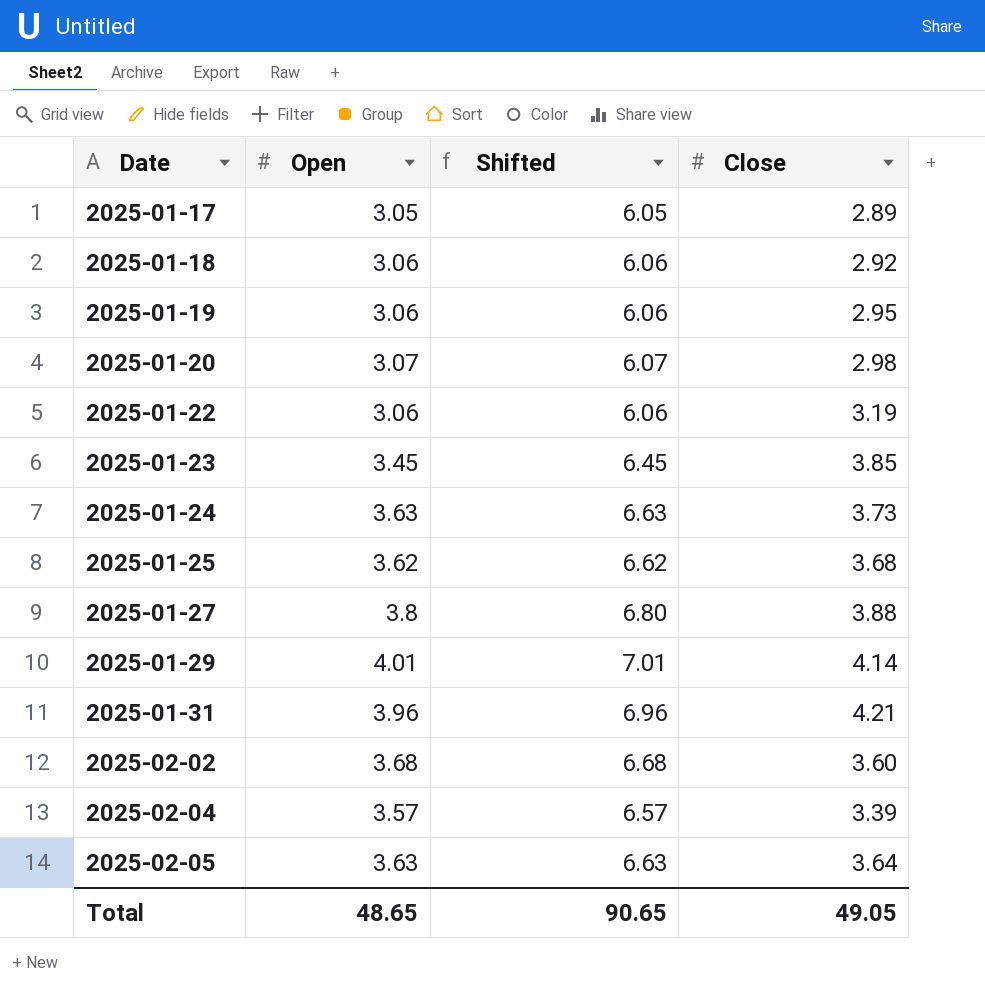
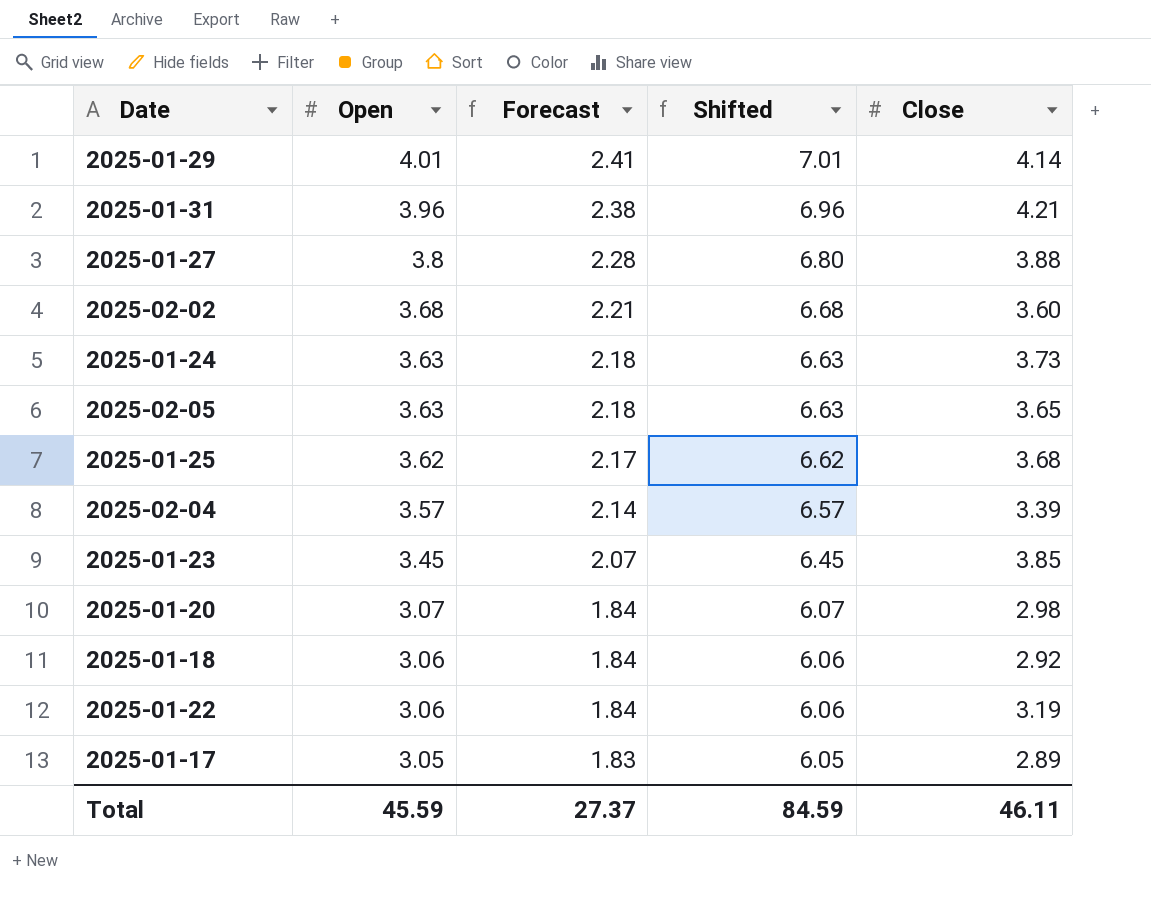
row order: Date ascending -> Open descending
column Forecast | formula: none -> [Open] * 0.6
row 2025-01-19: 3.06 | 6.06 | 2.95 -> none
2025-02-05 | Close: 3.64 -> 3.65
Total | Open: 48.65 -> 45.59
Total | Shifted: 90.65 -> 84.59
Total | Close: 49.05 -> 46.11

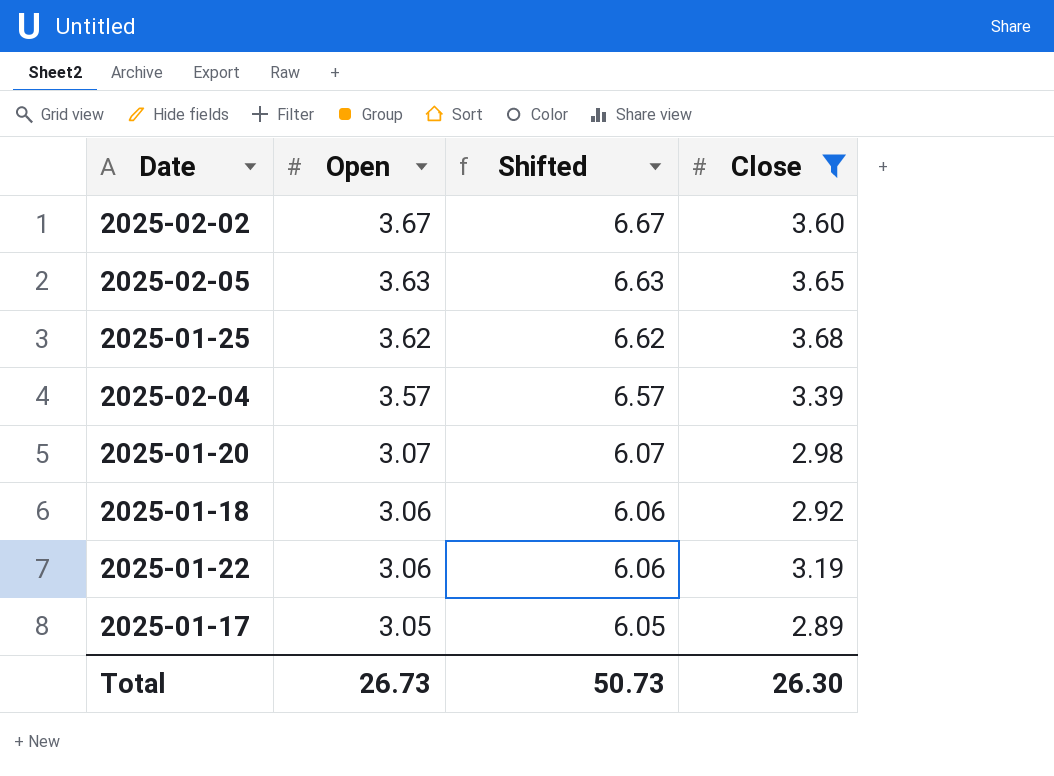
filter: none -> Close <= 3.68
column Forecast | formula: [Open] * 0.6 -> none
2025-02-02 | Open: 3.68 -> 3.67
2025-02-02 | Shifted: 6.68 -> 6.67
Total | Open: 45.59 -> 26.73
Total | Shifted: 84.59 -> 50.73
Total | Close: 46.11 -> 26.30

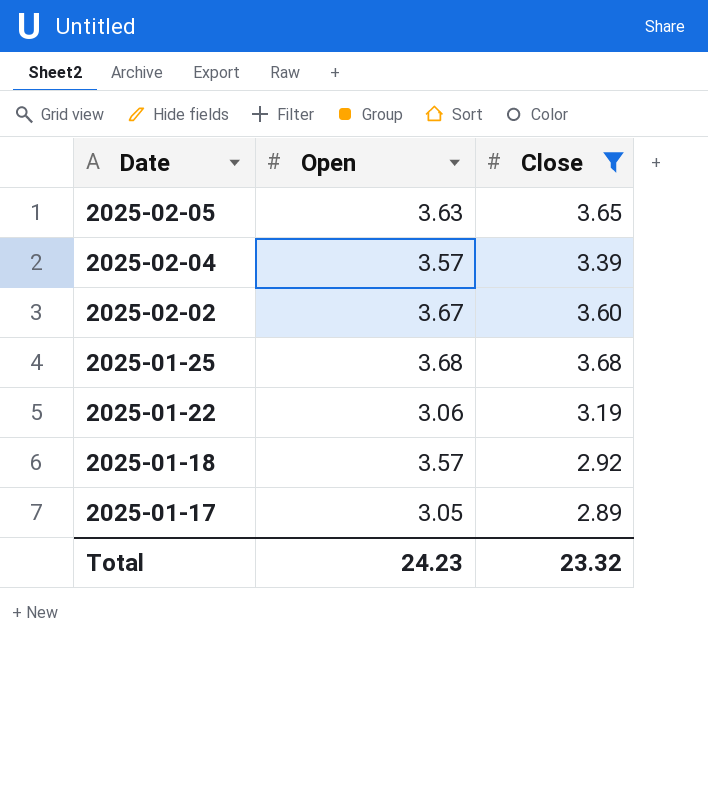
row order: Open descending -> Date descending
column Shifted | formula: [Open] + 3 -> none
row 2025-01-20: 3.07 | 6.07 | 2.98 -> none
2025-01-25 | Open: 3.62 -> 3.68
2025-01-18 | Open: 3.06 -> 3.57
Total | Open: 26.73 -> 24.23
Total | Close: 26.30 -> 23.32

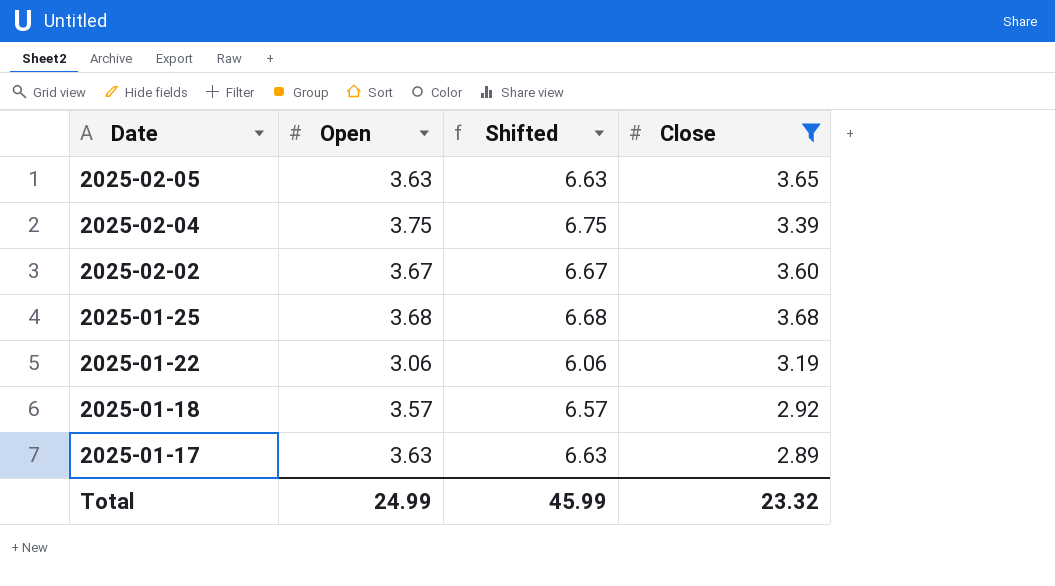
column Shifted | formula: none -> [Open] + 3
2025-02-04 | Open: 3.57 -> 3.75
2025-01-17 | Open: 3.05 -> 3.63
Total | Open: 24.23 -> 24.99

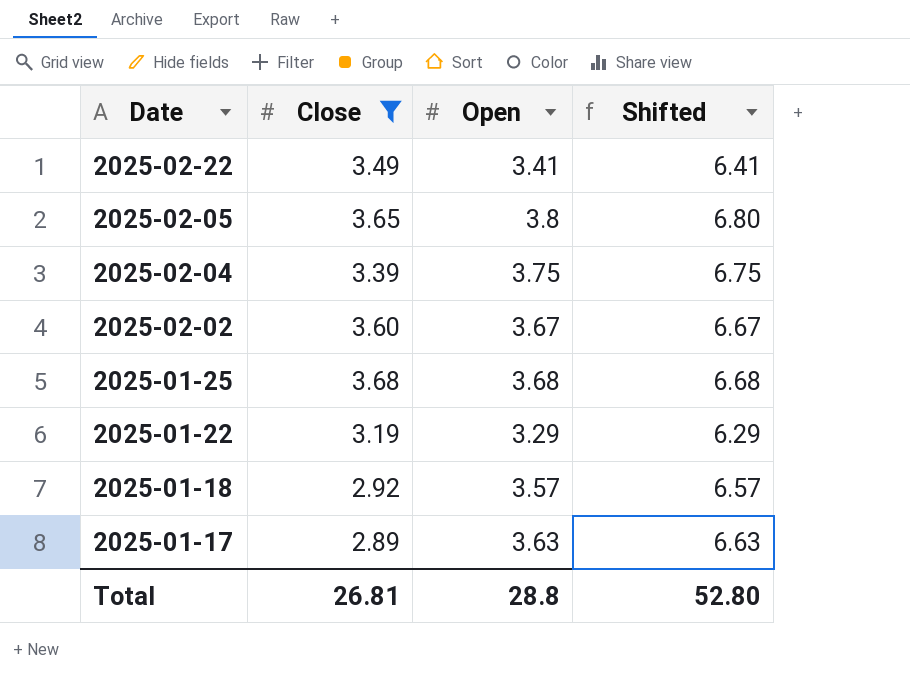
column Close | position: 4 -> 2
row 2025-02-22: none -> 3.49 | 3.41 | 6.41
2025-02-05 | Open: 3.63 -> 3.8
2025-02-05 | Shifted: 6.63 -> 6.80
2025-01-22 | Open: 3.06 -> 3.29
2025-01-22 | Shifted: 6.06 -> 6.29
Total | Close: 23.32 -> 26.81
Total | Open: 24.99 -> 28.8
Total | Shifted: 45.99 -> 52.80

